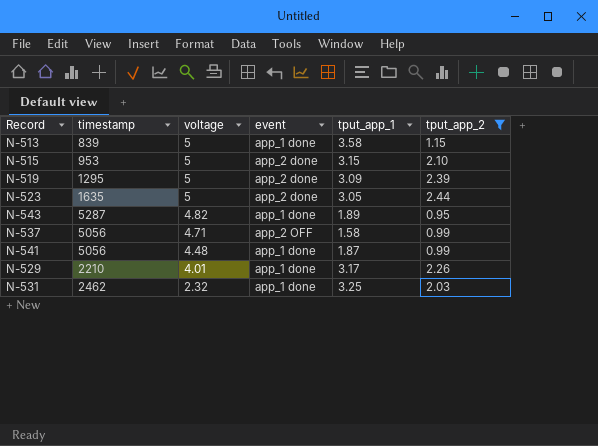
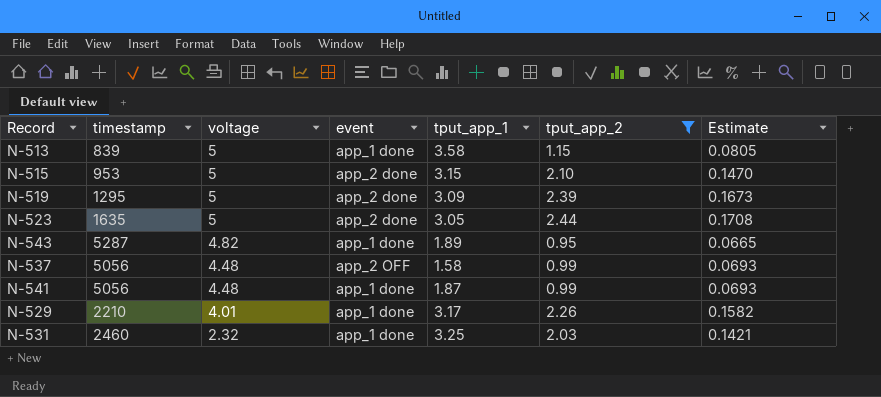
column Estimate | formula: none -> [tput_app_2] * 0.07
N-537 | voltage: 4.71 -> 4.48
N-531 | timestamp: 2462 -> 2460

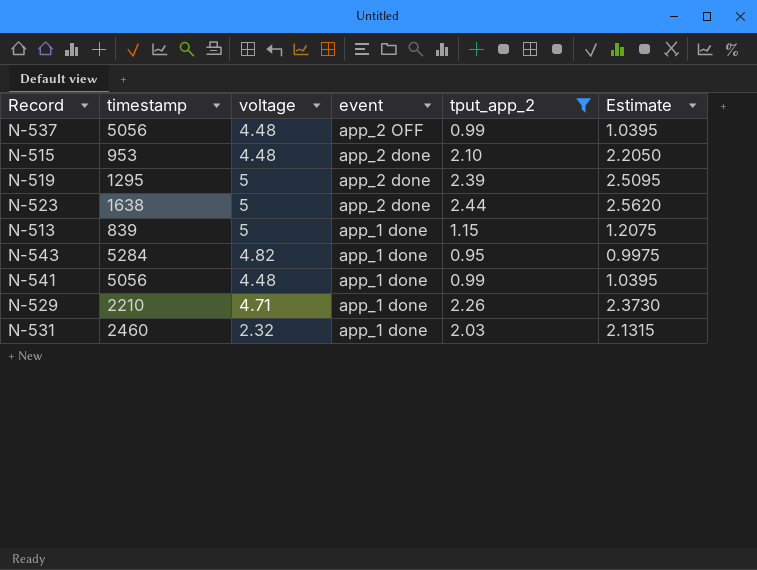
row order: voltage descending -> event descending
column tput_app_1 | position: 5 -> none
column Estimate | formula: [tput_app_2] * 0.07 -> [tput_app_2] * 1.05
N-515 | voltage: 5 -> 4.48
N-523 | timestamp: 1635 -> 1638
N-543 | timestamp: 5287 -> 5284
N-529 | voltage: 4.01 -> 4.71

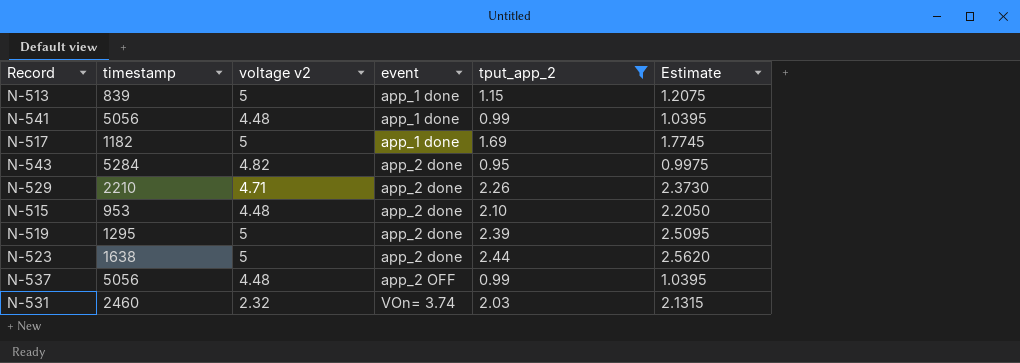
row order: event descending -> event ascending
column name: voltage -> voltage v2
row N-517: none -> 1182 | 5 | app_1 done | 1.69 | 1.7745
N-543 | event: app_1 done -> app_2 done
N-529 | event: app_1 done -> app_2 done
N-531 | event: app_1 done -> VOn= 3.74

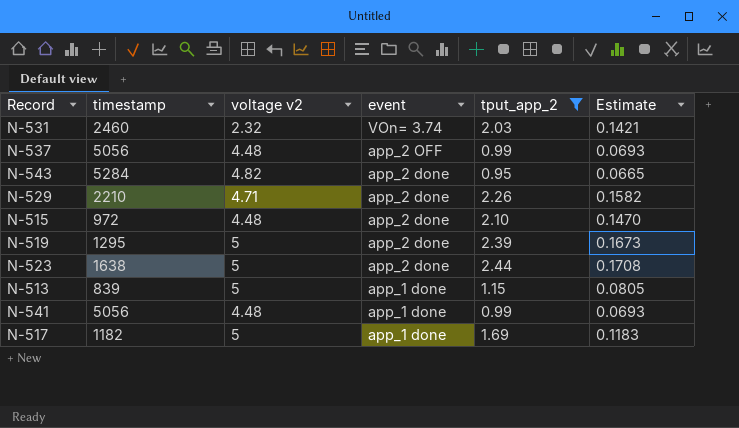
row order: event ascending -> event descending
column Estimate | formula: [tput_app_2] * 1.05 -> [tput_app_2] * 0.07
N-515 | timestamp: 953 -> 972

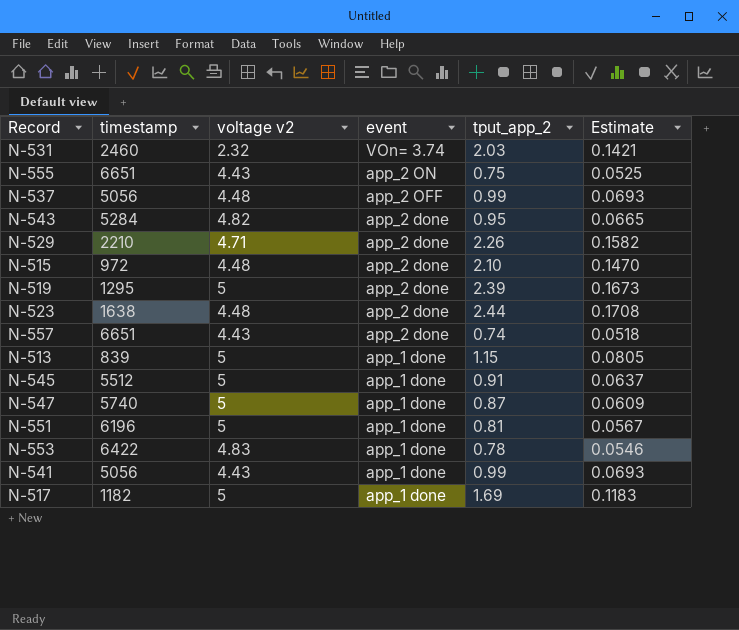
filter: tput_app_2 >= 0.95 -> none
N-523 | voltage v2: 5 -> 4.48
N-541 | voltage v2: 4.48 -> 4.43

